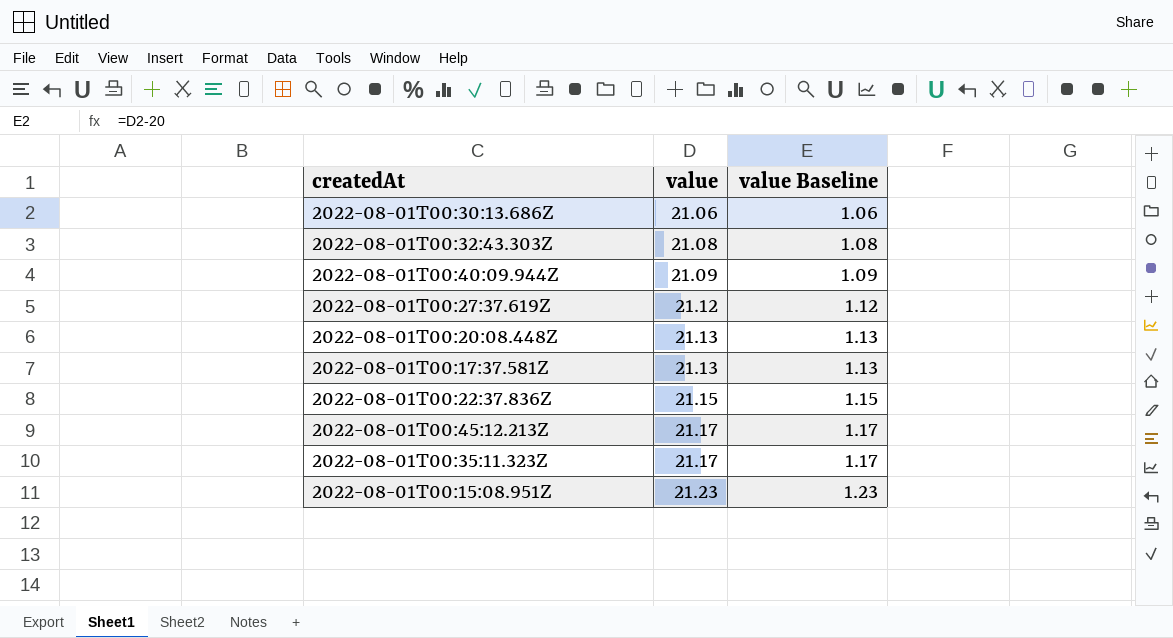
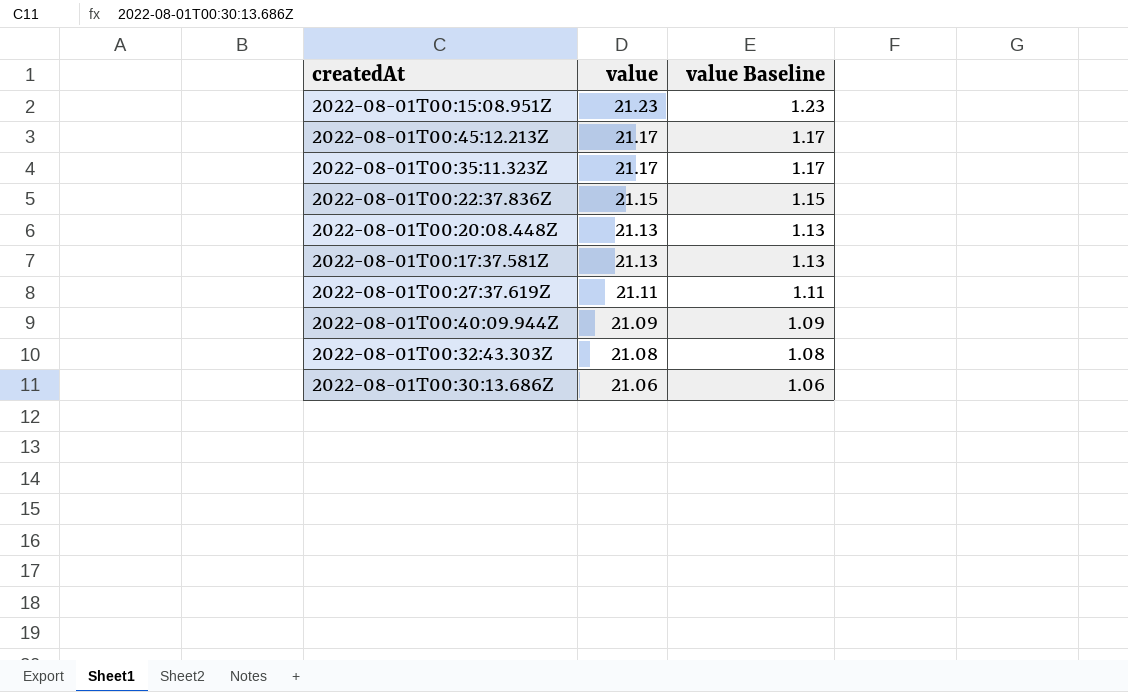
row order: value ascending -> value descending
2022-08-01T00:27:37.619Z | value: 21.12 -> 21.11
2022-08-01T00:27:37.619Z | value Baseline: 1.12 -> 1.11

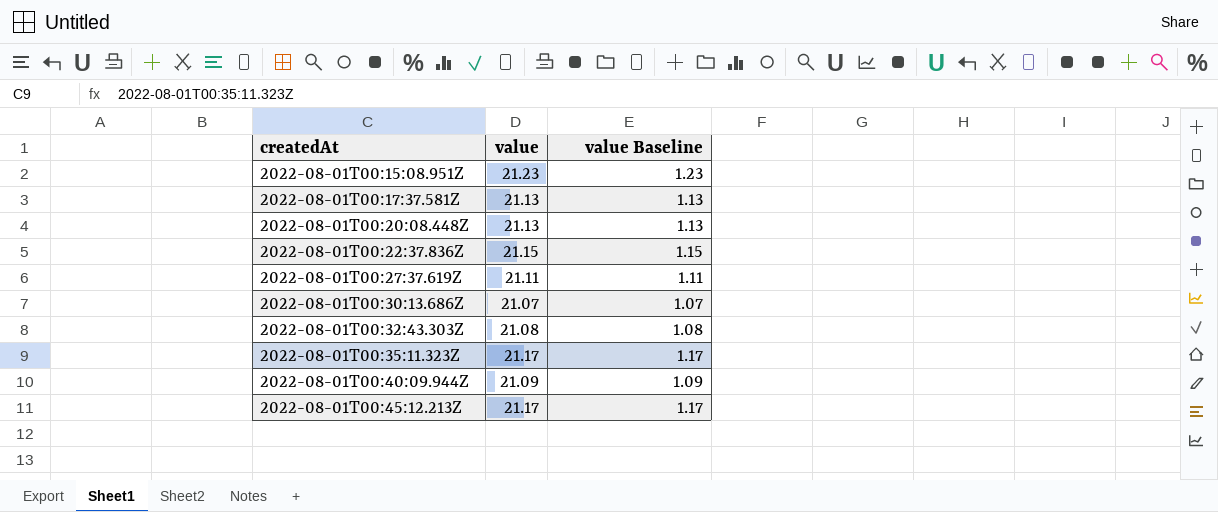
row order: value descending -> createdAt ascending
2022-08-01T00:30:13.686Z | value: 21.06 -> 21.07
2022-08-01T00:30:13.686Z | value Baseline: 1.06 -> 1.07

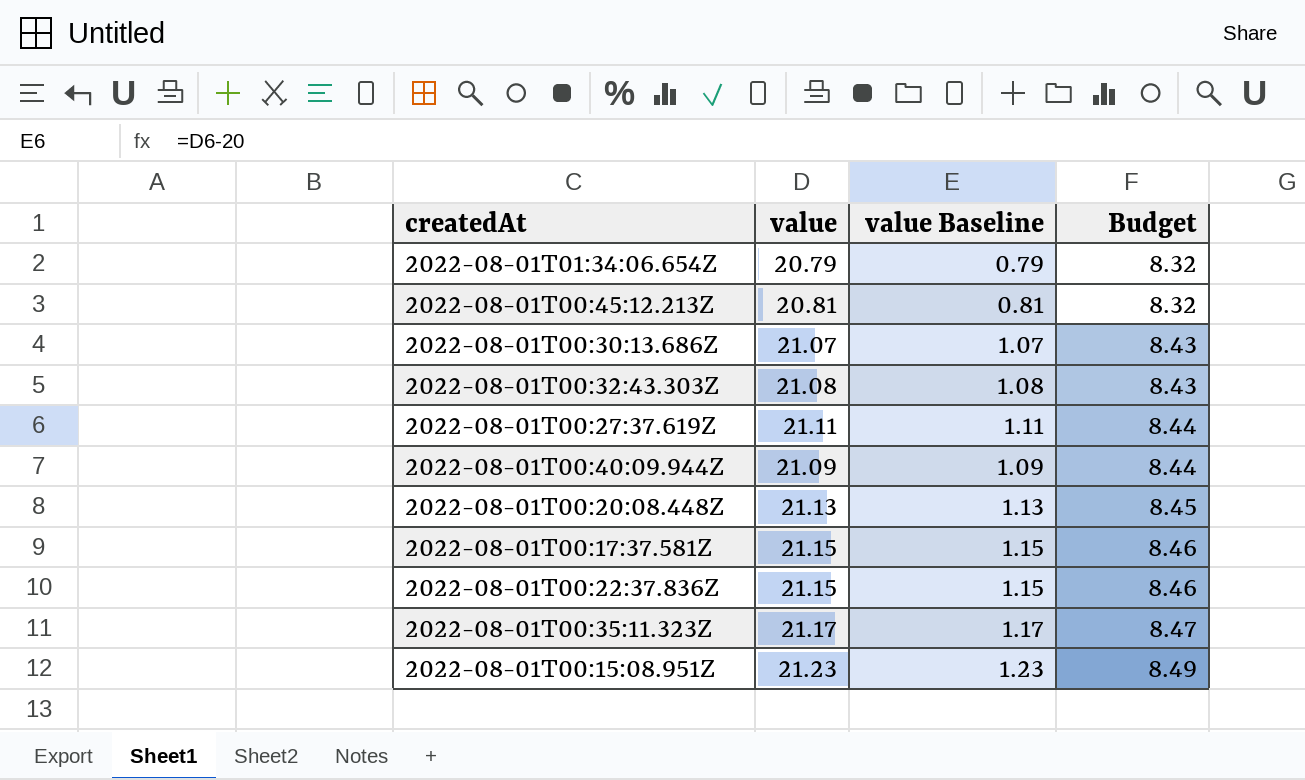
row order: createdAt ascending -> Budget ascending
column Budget | formula: none -> [value] * 0.4
row 2022-08-01T01:34:06.654Z: none -> 20.79 | 0.79 | 8.32
2022-08-01T00:45:12.213Z | value: 21.17 -> 20.81
2022-08-01T00:45:12.213Z | value Baseline: 1.17 -> 0.81
2022-08-01T00:17:37.581Z | value: 21.13 -> 21.15
2022-08-01T00:17:37.581Z | value Baseline: 1.13 -> 1.15

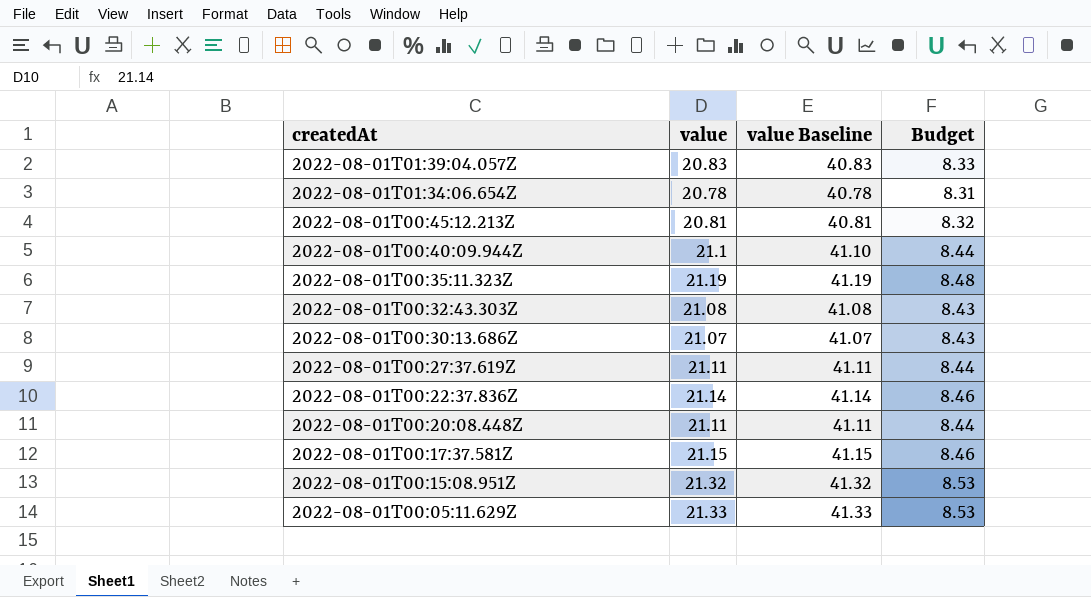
row order: Budget ascending -> createdAt descending
column value Baseline | formula: [value] - 20 -> [value] + 20
row 2022-08-01T01:39:04.057Z: none -> 20.83 | 40.83 | 8.33
2022-08-01T01:34:06.654Z | value: 20.79 -> 20.78
2022-08-01T01:34:06.654Z | Budget: 8.32 -> 8.31
2022-08-01T00:40:09.944Z | value: 21.09 -> 21.1
2022-08-01T00:35:11.323Z | value: 21.17 -> 21.19
2022-08-01T00:35:11.323Z | Budget: 8.47 -> 8.48
2022-08-01T00:22:37.836Z | value: 21.15 -> 21.14
2022-08-01T00:20:08.448Z | value: 21.13 -> 21.11
2022-08-01T00:20:08.448Z | Budget: 8.45 -> 8.44
2022-08-01T00:15:08.951Z | value: 21.23 -> 21.32
2022-08-01T00:15:08.951Z | Budget: 8.49 -> 8.53
row 2022-08-01T00:05:11.629Z: none -> 21.33 | 41.33 | 8.53

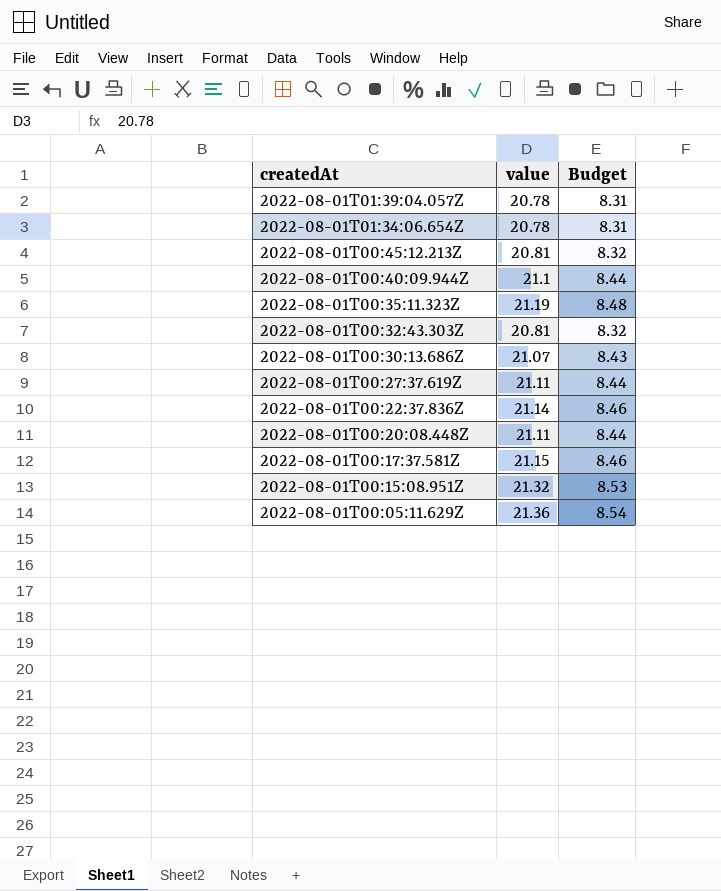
column value Baseline | formula: [value] + 20 -> none
2022-08-01T01:39:04.057Z | value: 20.83 -> 20.78
2022-08-01T01:39:04.057Z | Budget: 8.33 -> 8.31
2022-08-01T00:32:43.303Z | value: 21.08 -> 20.81
2022-08-01T00:32:43.303Z | Budget: 8.43 -> 8.32
2022-08-01T00:05:11.629Z | value: 21.33 -> 21.36
2022-08-01T00:05:11.629Z | Budget: 8.53 -> 8.54

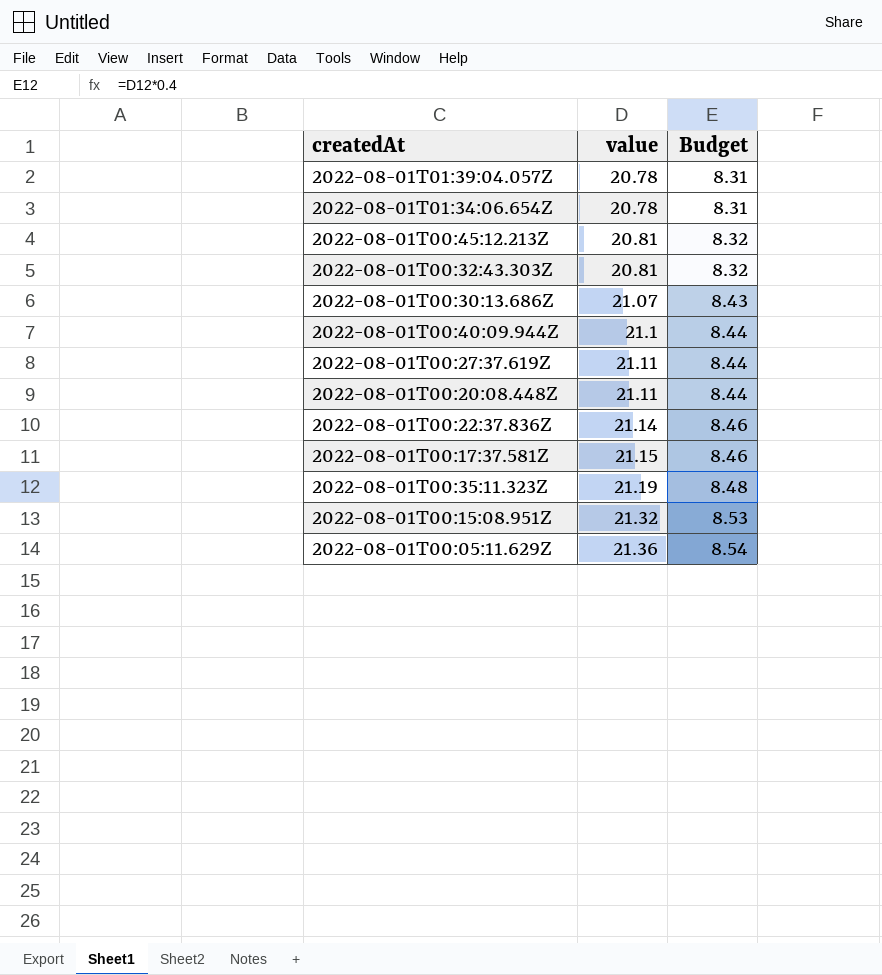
row order: createdAt descending -> value ascending

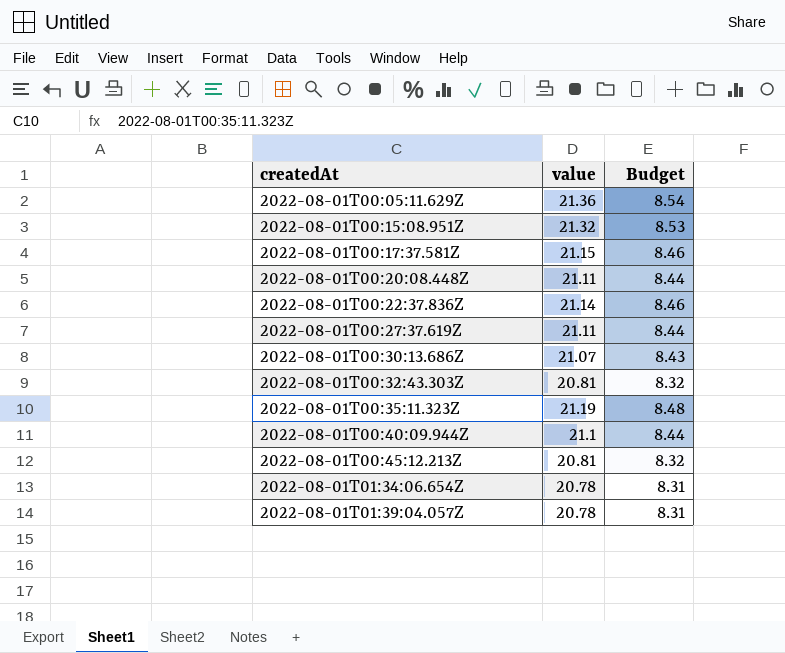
row order: value ascending -> createdAt ascending

